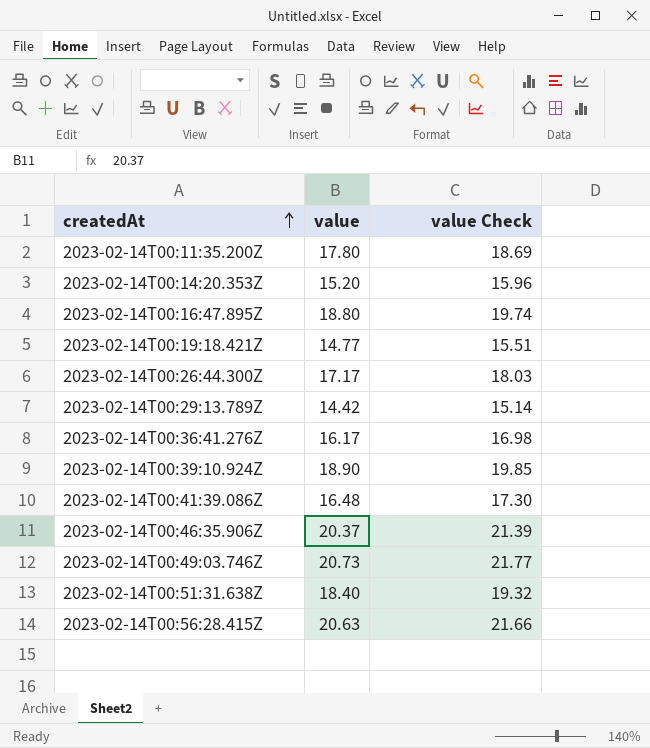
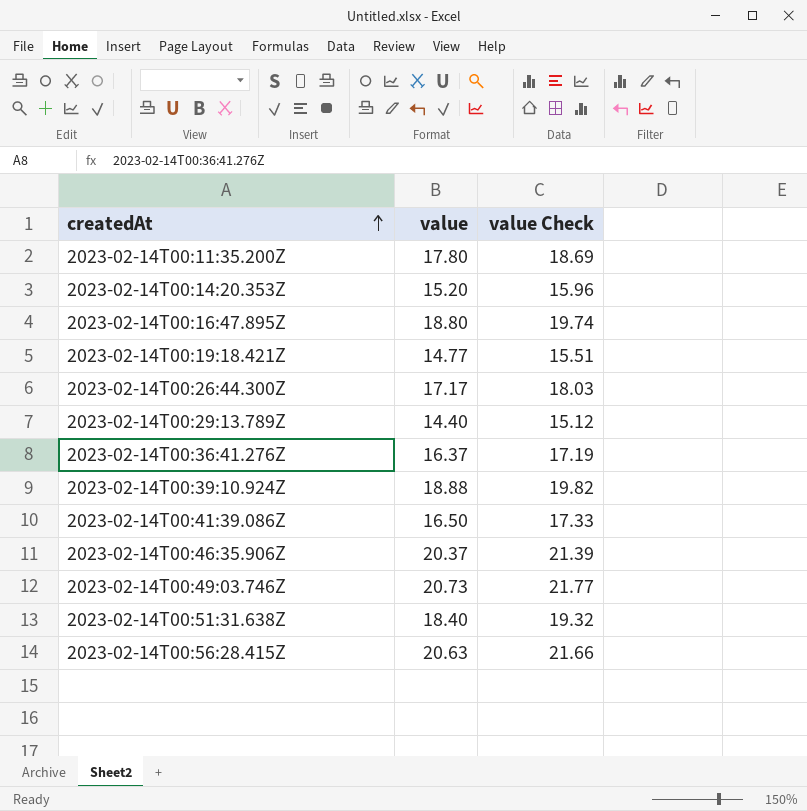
2023-02-14T00:29:13.789Z | value: 14.42 -> 14.40
2023-02-14T00:29:13.789Z | value Check: 15.14 -> 15.12
2023-02-14T00:36:41.276Z | value: 16.17 -> 16.37
2023-02-14T00:36:41.276Z | value Check: 16.98 -> 17.19
2023-02-14T00:39:10.924Z | value: 18.90 -> 18.88
2023-02-14T00:39:10.924Z | value Check: 19.85 -> 19.82
2023-02-14T00:41:39.086Z | value: 16.48 -> 16.50
2023-02-14T00:41:39.086Z | value Check: 17.30 -> 17.33

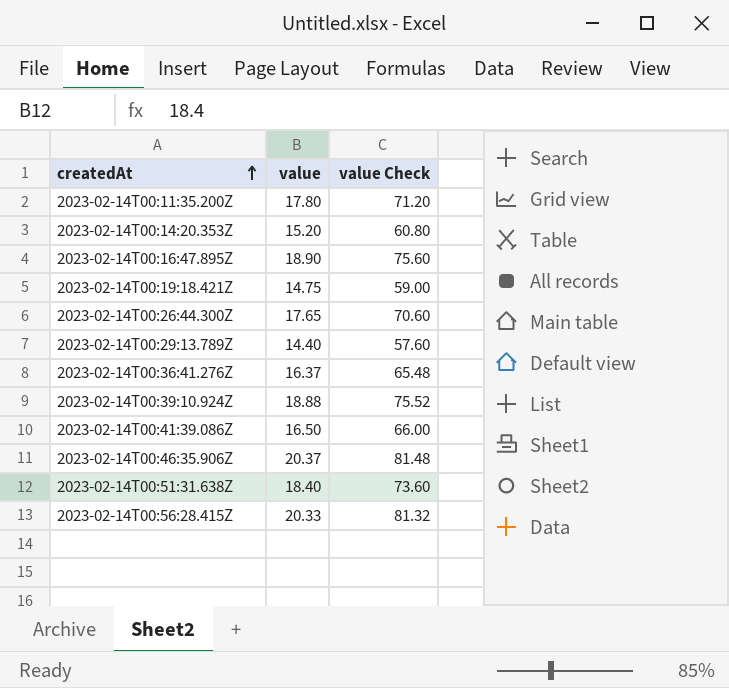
column value Check | formula: [value] * 1.05 -> [value] * 4
row 2023-02-14T00:49:03.746Z: 20.73 | 21.77 -> none
2023-02-14T00:16:47.895Z | value: 18.80 -> 18.90
2023-02-14T00:19:18.421Z | value: 14.77 -> 14.75
2023-02-14T00:26:44.300Z | value: 17.17 -> 17.65
2023-02-14T00:56:28.415Z | value: 20.63 -> 20.33

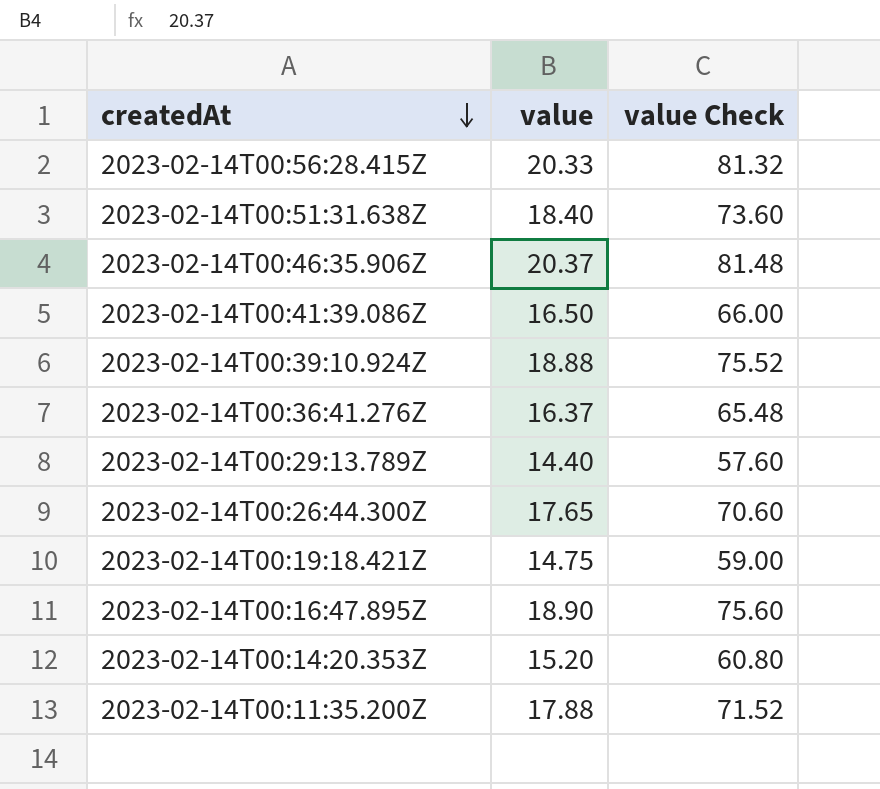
row order: createdAt ascending -> createdAt descending
2023-02-14T00:11:35.200Z | value: 17.80 -> 17.88
2023-02-14T00:11:35.200Z | value Check: 71.20 -> 71.52

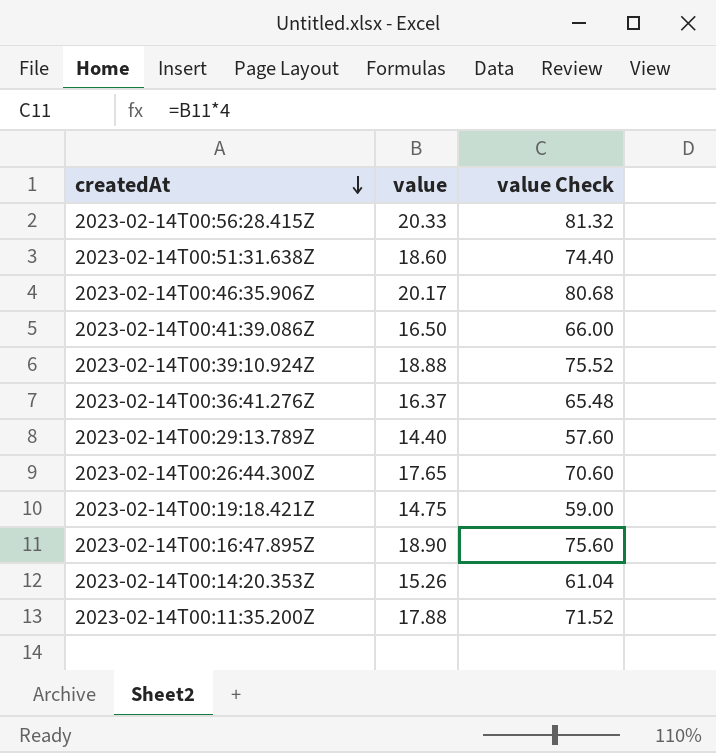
2023-02-14T00:51:31.638Z | value: 18.40 -> 18.60
2023-02-14T00:51:31.638Z | value Check: 73.60 -> 74.40
2023-02-14T00:46:35.906Z | value: 20.37 -> 20.17
2023-02-14T00:46:35.906Z | value Check: 81.48 -> 80.68
2023-02-14T00:14:20.353Z | value: 15.20 -> 15.26
2023-02-14T00:14:20.353Z | value Check: 60.80 -> 61.04

